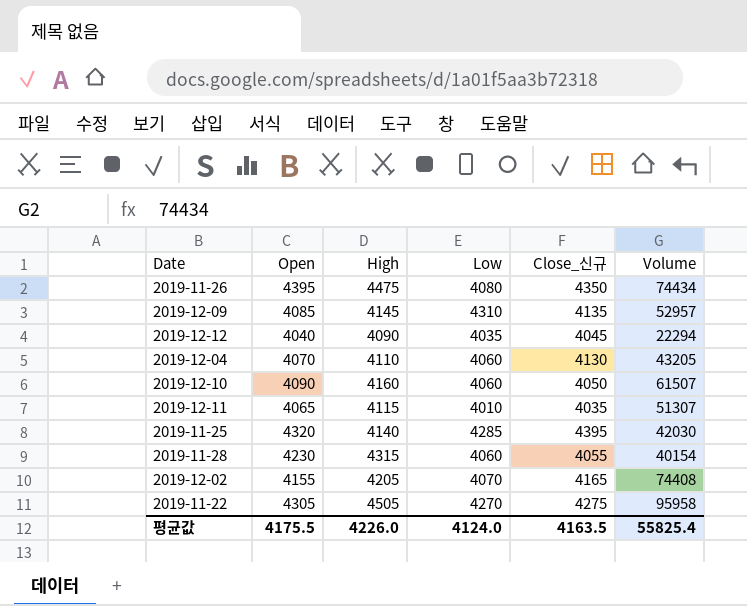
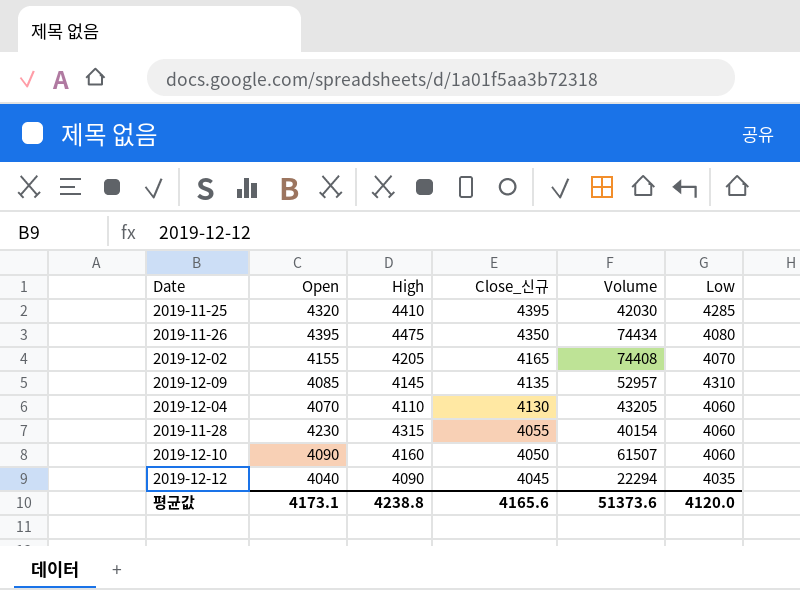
row order: none -> Close_신규 descending
column Low | position: 4 -> 6
row 2019-12-11: 4065 | 4115 | 4010 | 4035 | 51307 -> none
row 2019-11-22: 4305 | 4505 | 4270 | 4275 | 95958 -> none
2019-11-25 | High: 4140 -> 4410
평균값 | Open: 4175.5 -> 4173.1
평균값 | High: 4226.0 -> 4238.8
평균값 | Close_신규: 4163.5 -> 4165.6
평균값 | Volume: 55825.4 -> 51373.6
평균값 | Low: 4124.0 -> 4120.0

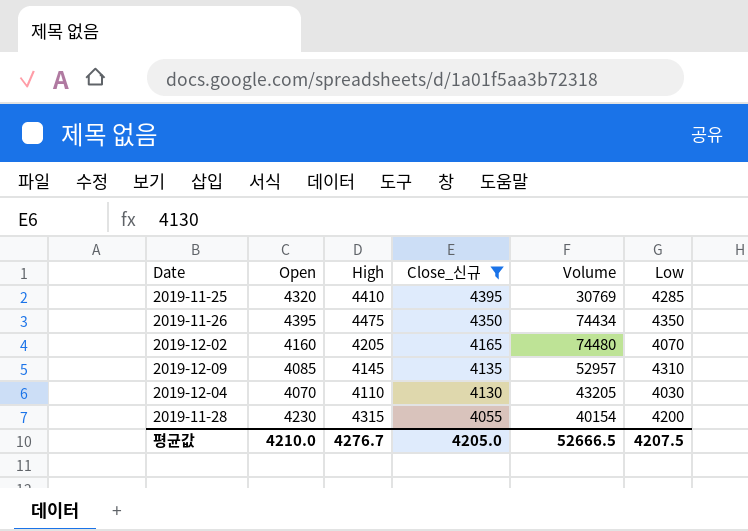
filter: none -> Close_신규 >= 4055
2019-11-25 | Volume: 42030 -> 30769
2019-11-26 | Low: 4080 -> 4350
2019-12-02 | Open: 4155 -> 4160
2019-12-02 | Volume: 74408 -> 74480
2019-12-04 | Low: 4060 -> 4030
2019-11-28 | Low: 4060 -> 4200
평균값 | Open: 4173.1 -> 4210.0
평균값 | High: 4238.8 -> 4276.7
평균값 | Close_신규: 4165.6 -> 4205.0
평균값 | Volume: 51373.6 -> 52666.5
평균값 | Low: 4120.0 -> 4207.5

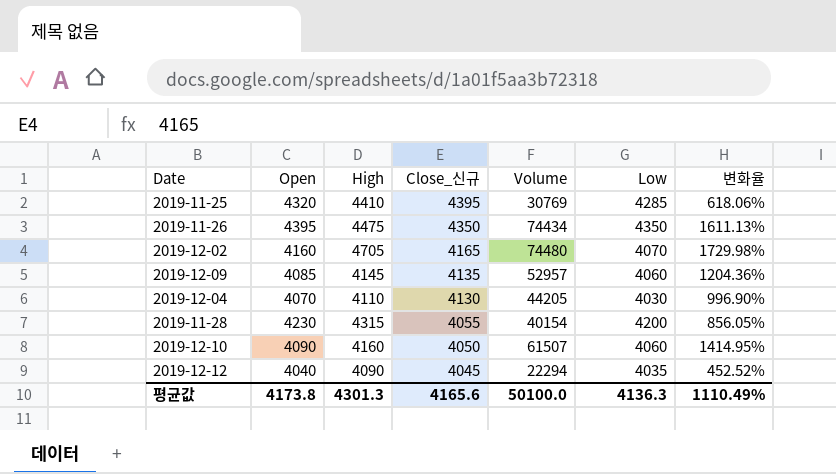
filter: Close_신규 >= 4055 -> none
column 변화율 | formula: none -> ([Volume] - [Low]) / [Low]
2019-12-02 | High: 4205 -> 4705
2019-12-09 | Low: 4310 -> 4060
2019-12-04 | Volume: 43205 -> 44205
평균값 | Open: 4210.0 -> 4173.8
평균값 | High: 4276.7 -> 4301.3
평균값 | Close_신규: 4205.0 -> 4165.6
평균값 | Volume: 52666.5 -> 50100.0
평균값 | Low: 4207.5 -> 4136.3

